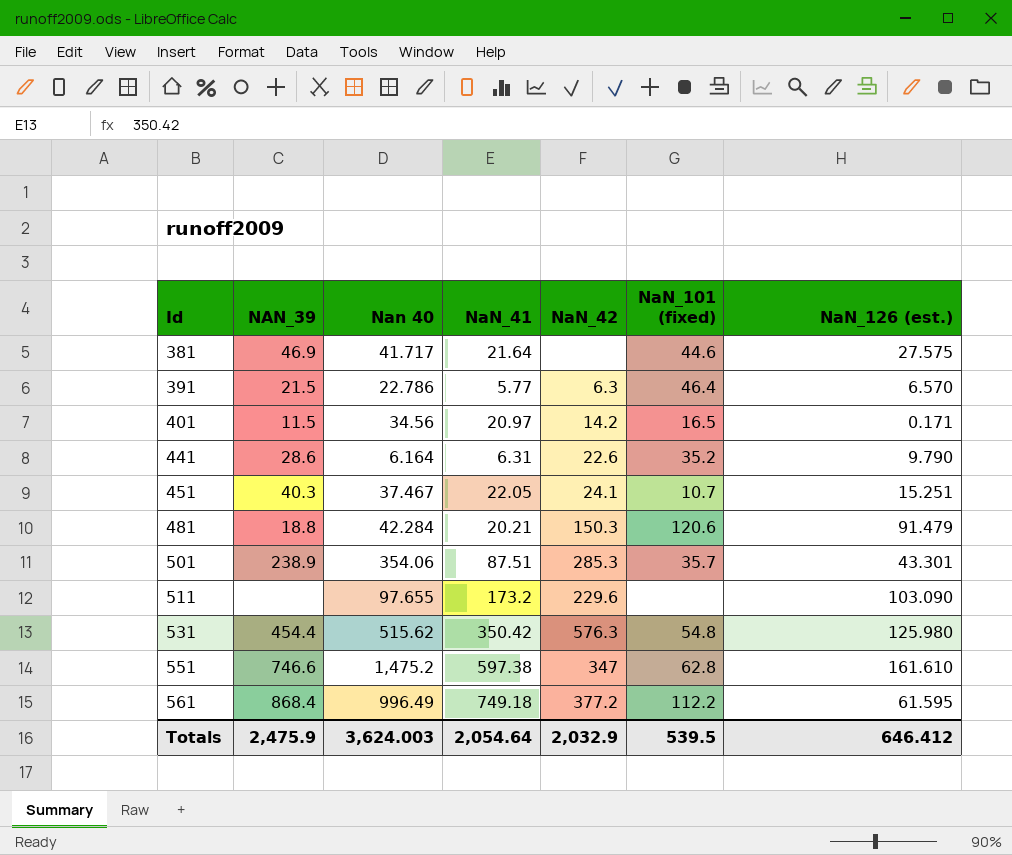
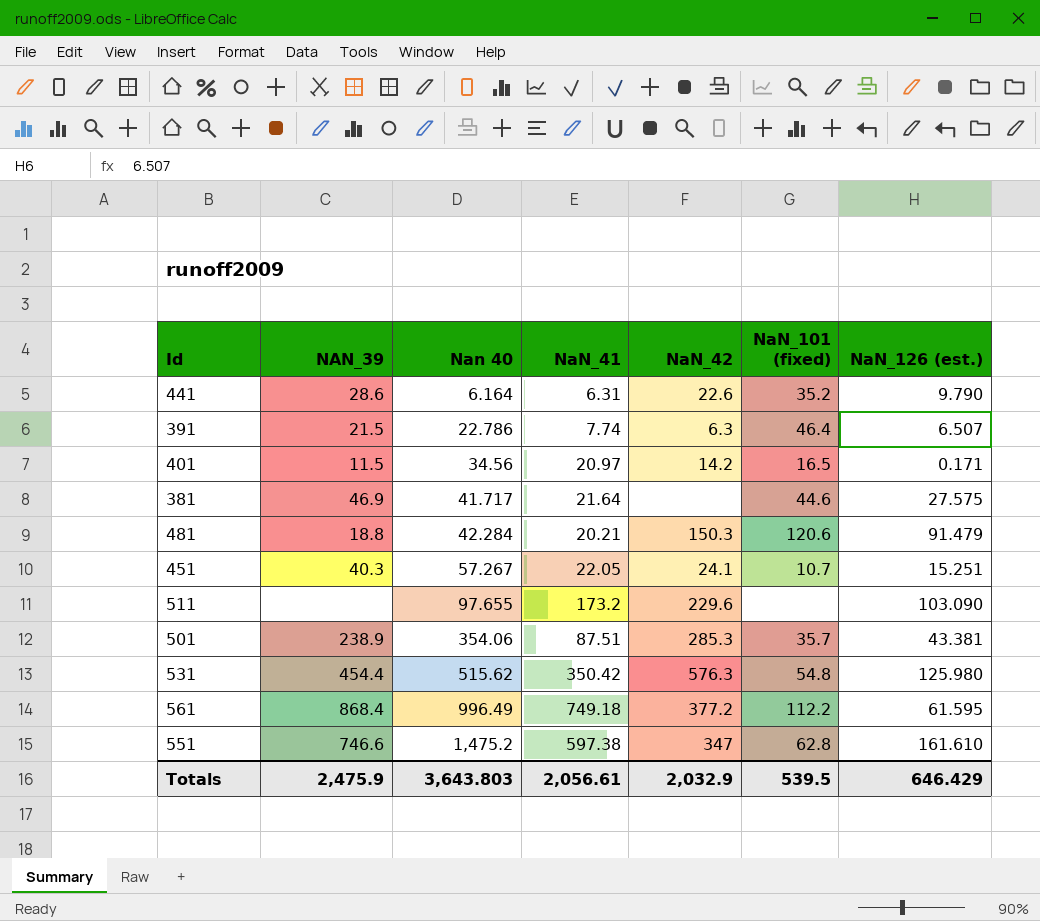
row order: Id ascending -> Nan 40 ascending
391 | NaN_41: 5.77 -> 7.74
391 | NaN_126 (est.): 6.570 -> 6.507
451 | Nan 40: 37.467 -> 57.267
501 | NaN_126 (est.): 43.301 -> 43.381
Totals | Nan 40: 3,624.003 -> 3,643.803
Totals | NaN_41: 2,054.64 -> 2,056.61
Totals | NaN_126 (est.): 646.412 -> 646.429

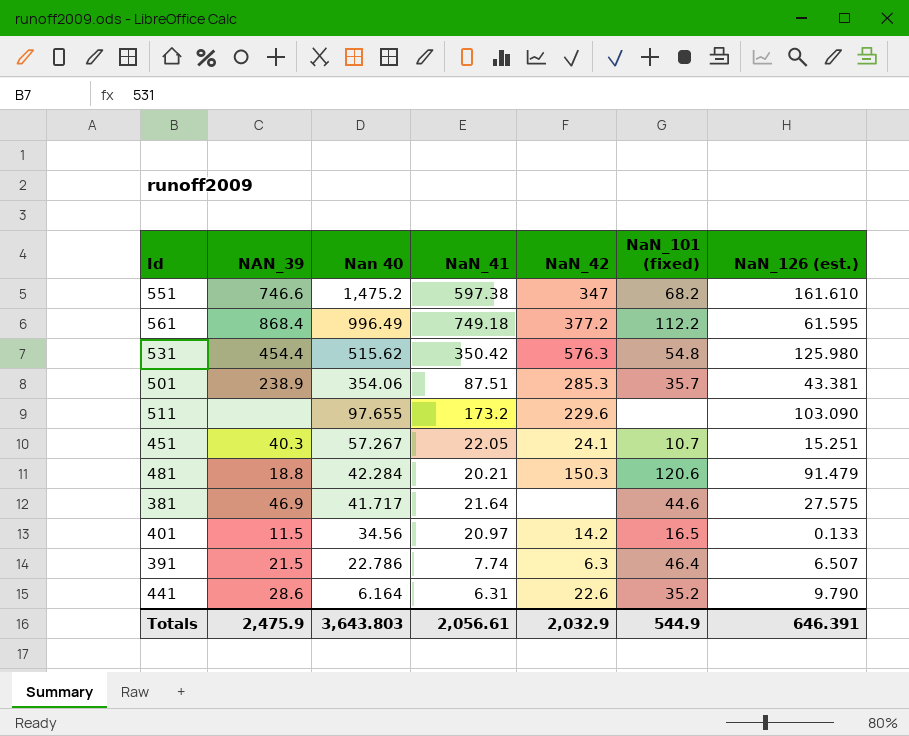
row order: Nan 40 ascending -> Nan 40 descending
551 | NaN_101 (fixed): 62.8 -> 68.2
401 | NaN_126 (est.): 0.171 -> 0.133
Totals | NaN_101 (fixed): 539.5 -> 544.9
Totals | NaN_126 (est.): 646.429 -> 646.391

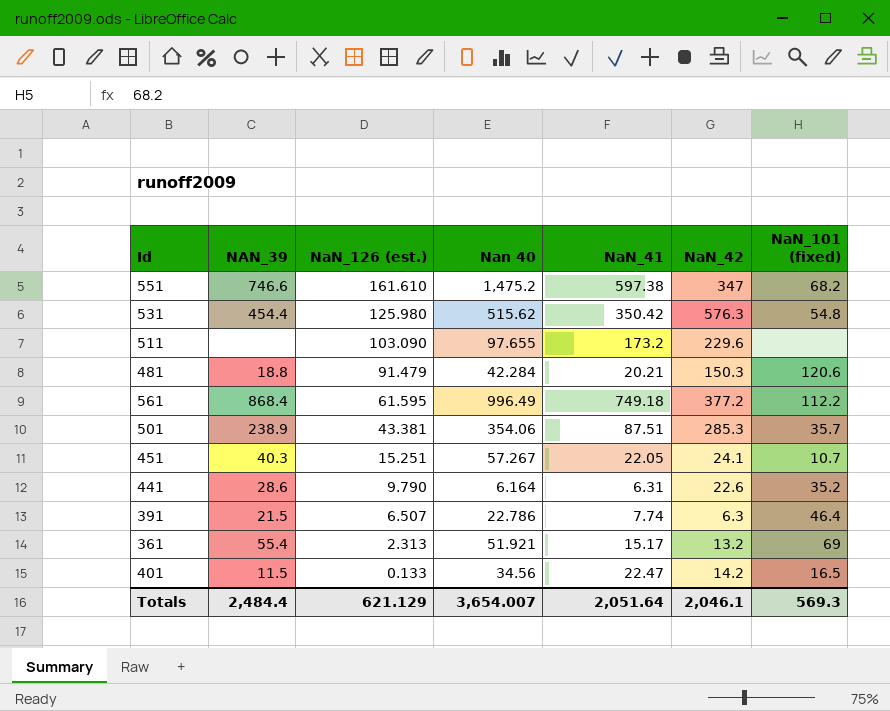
row order: Nan 40 descending -> NaN_126 (est.) descending
column NaN_126 (est.) | position: 7 -> 3
row 381: 46.9 | 41.717 | 21.64 | none | 44.6 | 27.575 -> none
row 361: none -> 55.4 | 2.313 | 51.921 | 15.17 | 13.2 | 69
401 | NaN_41: 20.97 -> 22.47
Totals | NAN_39: 2,475.9 -> 2,484.4
Totals | NaN_126 (est.): 646.391 -> 621.129
Totals | Nan 40: 3,643.803 -> 3,654.007
Totals | NaN_41: 2,056.61 -> 2,051.64
Totals | NaN_42: 2,032.9 -> 2,046.1
Totals | NaN_101 (fixed): 544.9 -> 569.3

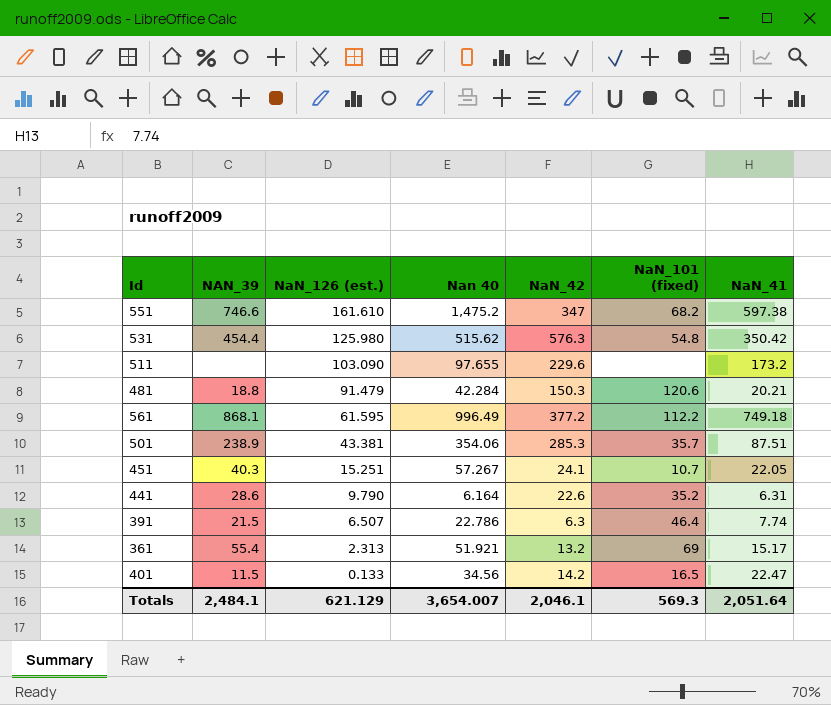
column NaN_41 | position: 5 -> 7
561 | NAN_39: 868.4 -> 868.1
Totals | NAN_39: 2,484.4 -> 2,484.1

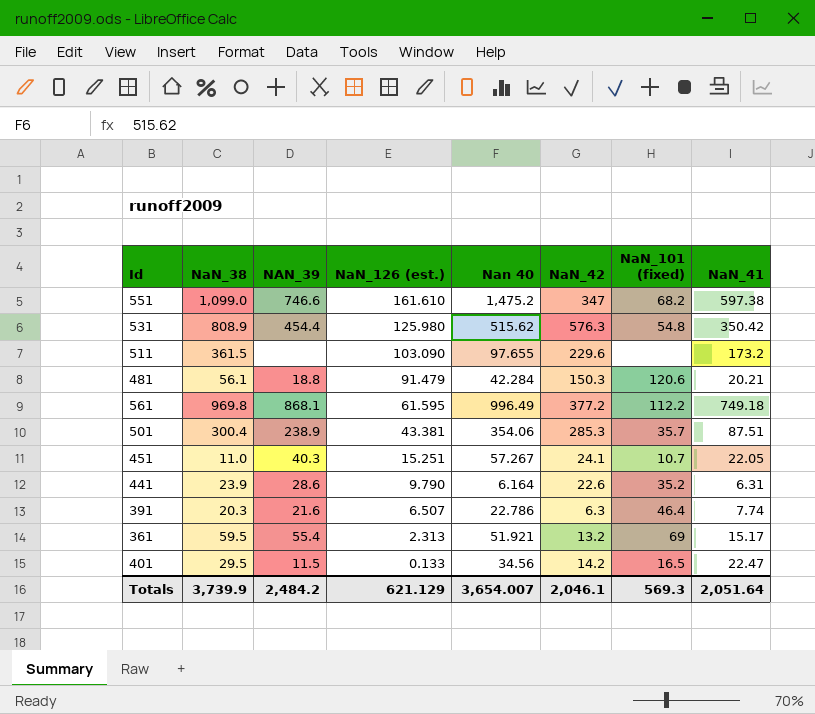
column NaN_38 | position: none -> 2
391 | NAN_39: 21.5 -> 21.6
Totals | NAN_39: 2,484.1 -> 2,484.2

